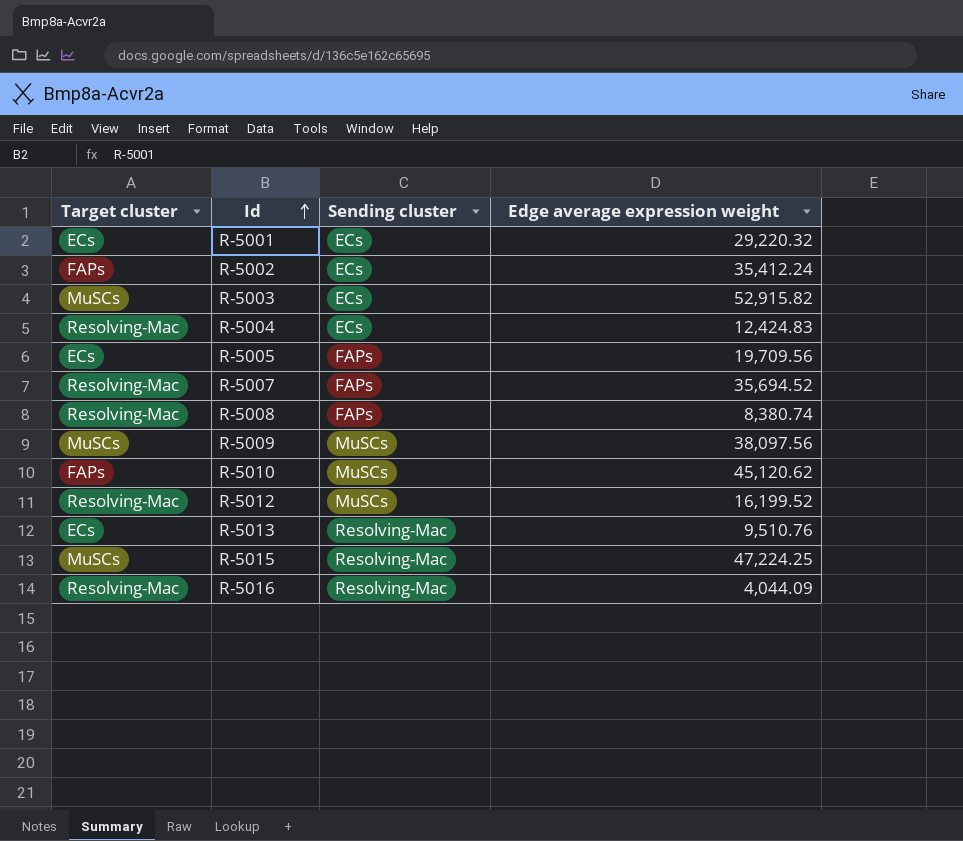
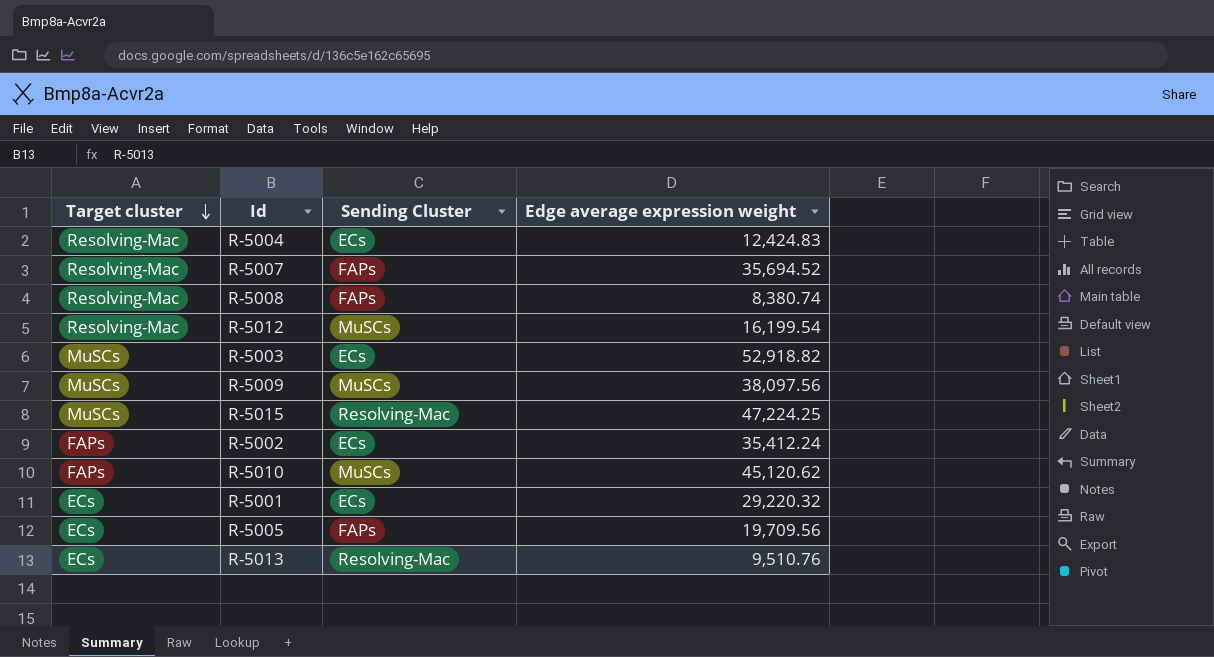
row order: Id ascending -> Target cluster descending
column name: Sending cluster -> Sending Cluster
row R-5016: Resolving-Mac | Resolving-Mac | 4,044.09 -> none
R-5012 | Edge average expression weight: 16,199.52 -> 16,199.54
R-5003 | Edge average expression weight: 52,915.82 -> 52,918.82

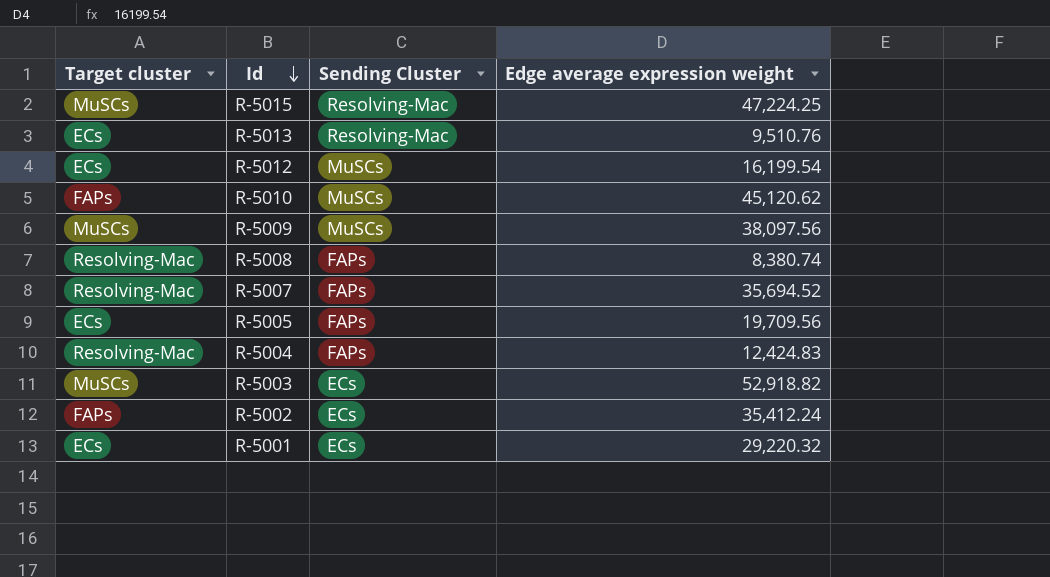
row order: Target cluster descending -> Id descending
R-5012 | Target cluster: Resolving-Mac -> ECs
R-5004 | Sending Cluster: ECs -> FAPs

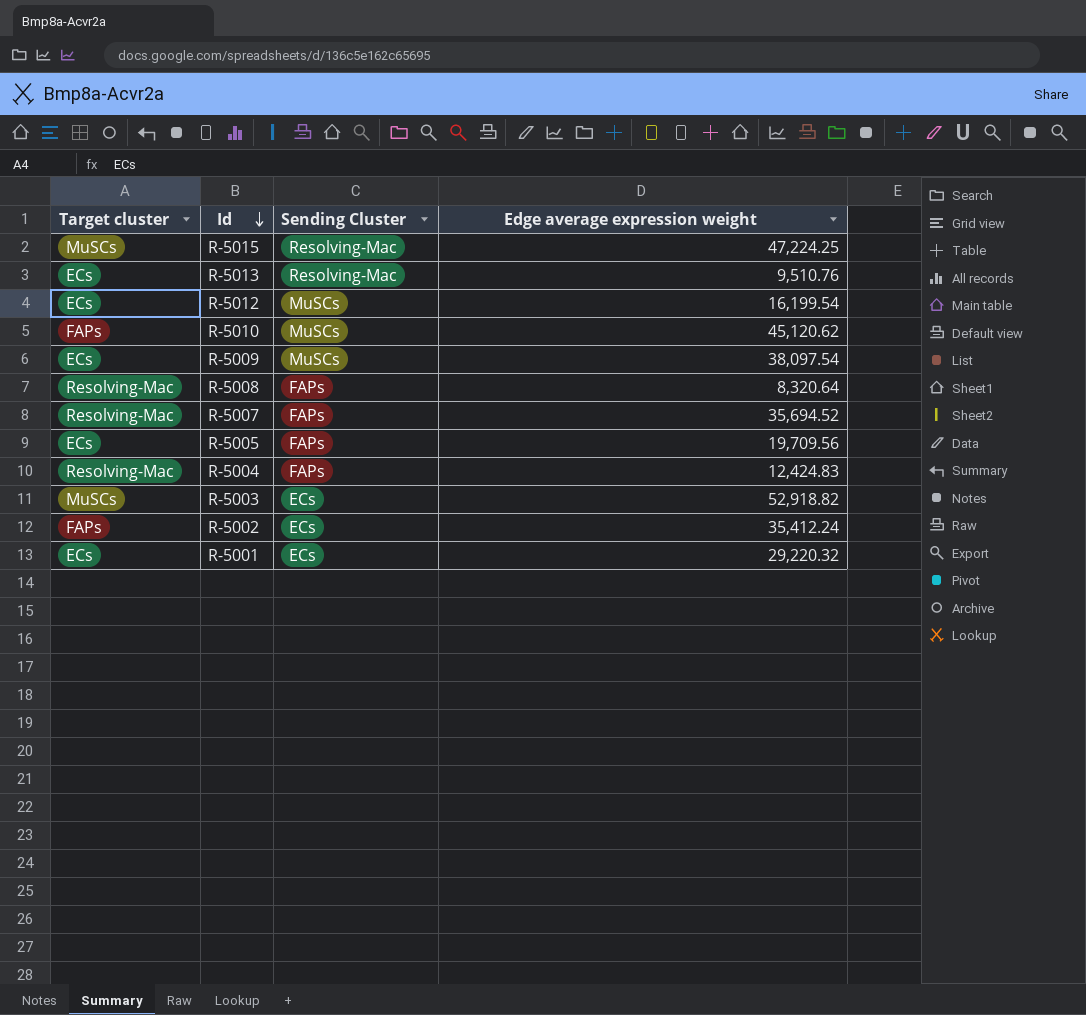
R-5009 | Target cluster: MuSCs -> ECs
R-5009 | Edge average expression weight: 38,097.56 -> 38,097.54
R-5008 | Edge average expression weight: 8,380.74 -> 8,320.64

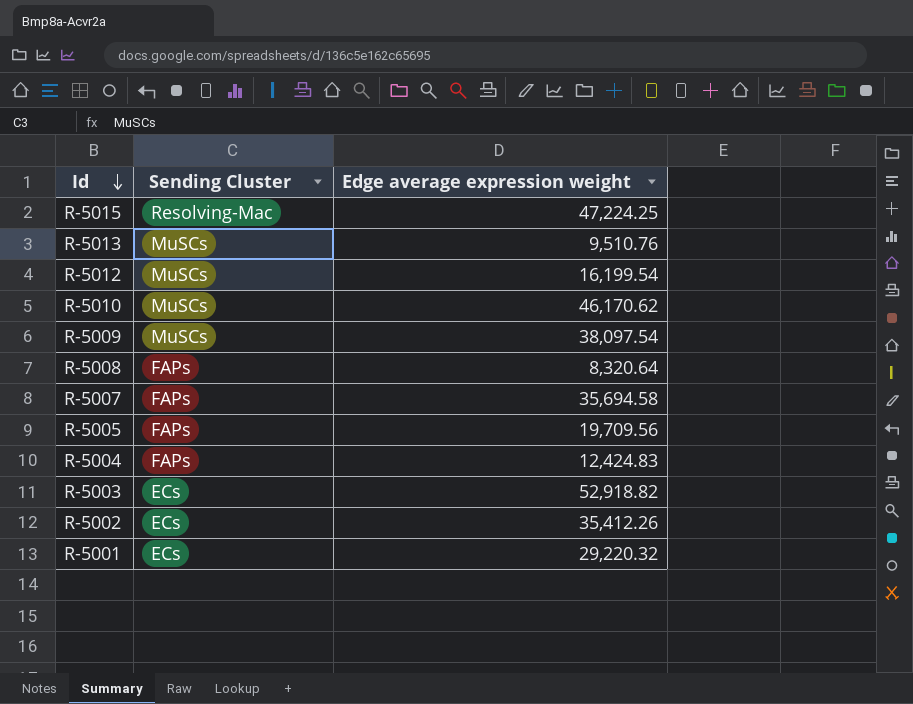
column Target cluster | position: 1 -> none
R-5013 | Sending Cluster: Resolving-Mac -> MuSCs
R-5010 | Edge average expression weight: 45,120.62 -> 46,170.62
R-5007 | Edge average expression weight: 35,694.52 -> 35,694.58
R-5002 | Edge average expression weight: 35,412.24 -> 35,412.26

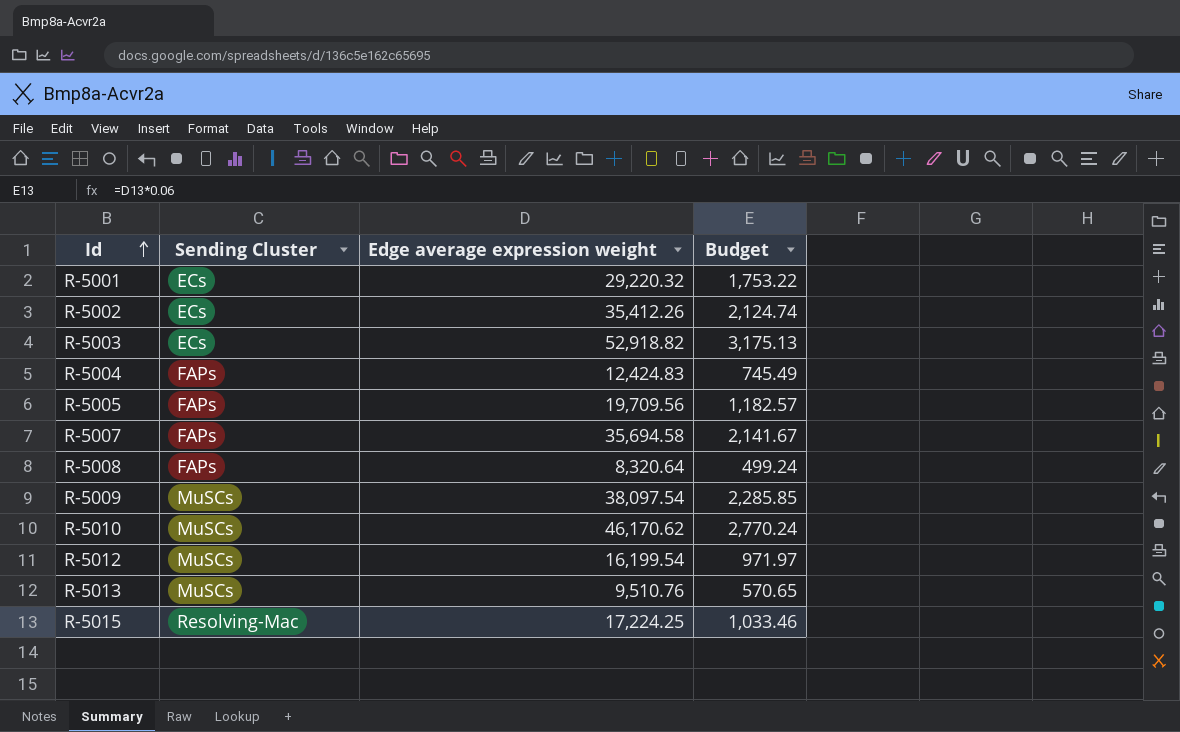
row order: Id descending -> Id ascending
column Budget | formula: none -> [Edge average expression weight] * 0.06
R-5015 | Edge average expression weight: 47,224.25 -> 17,224.25

